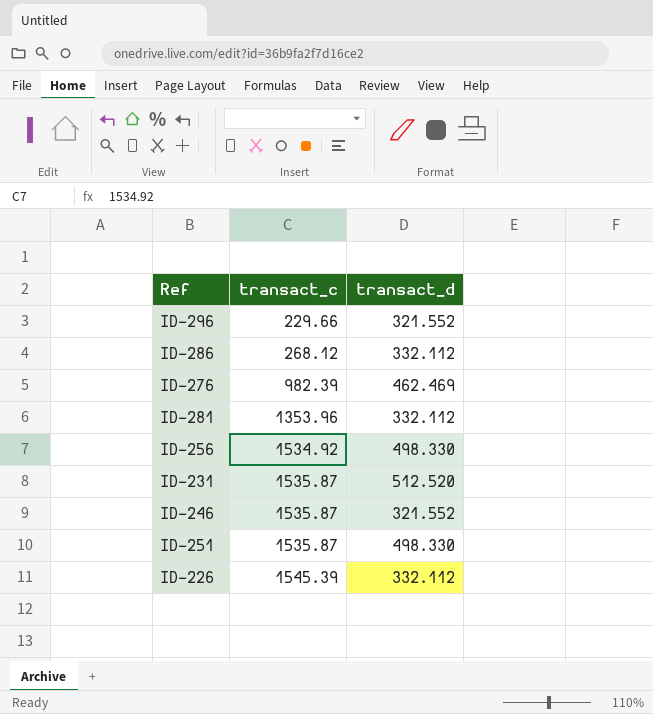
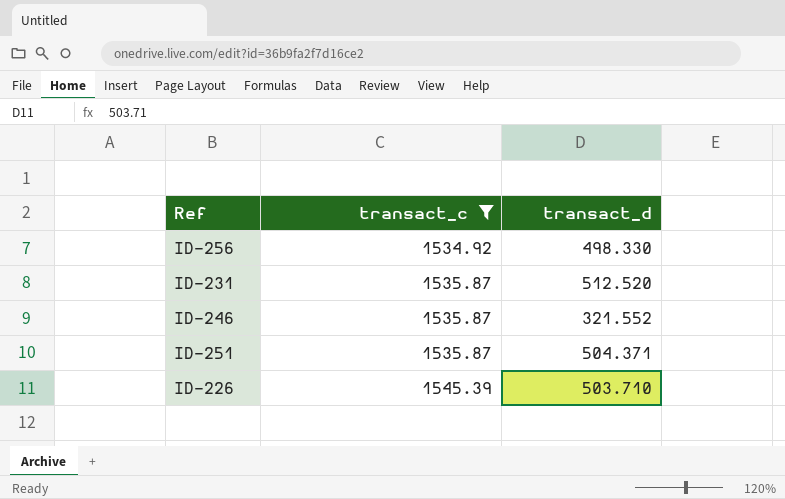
filter: none -> transact_c >= 1534.92
ID-251 | transact_d: 498.330 -> 504.371
ID-226 | transact_d: 332.112 -> 503.710

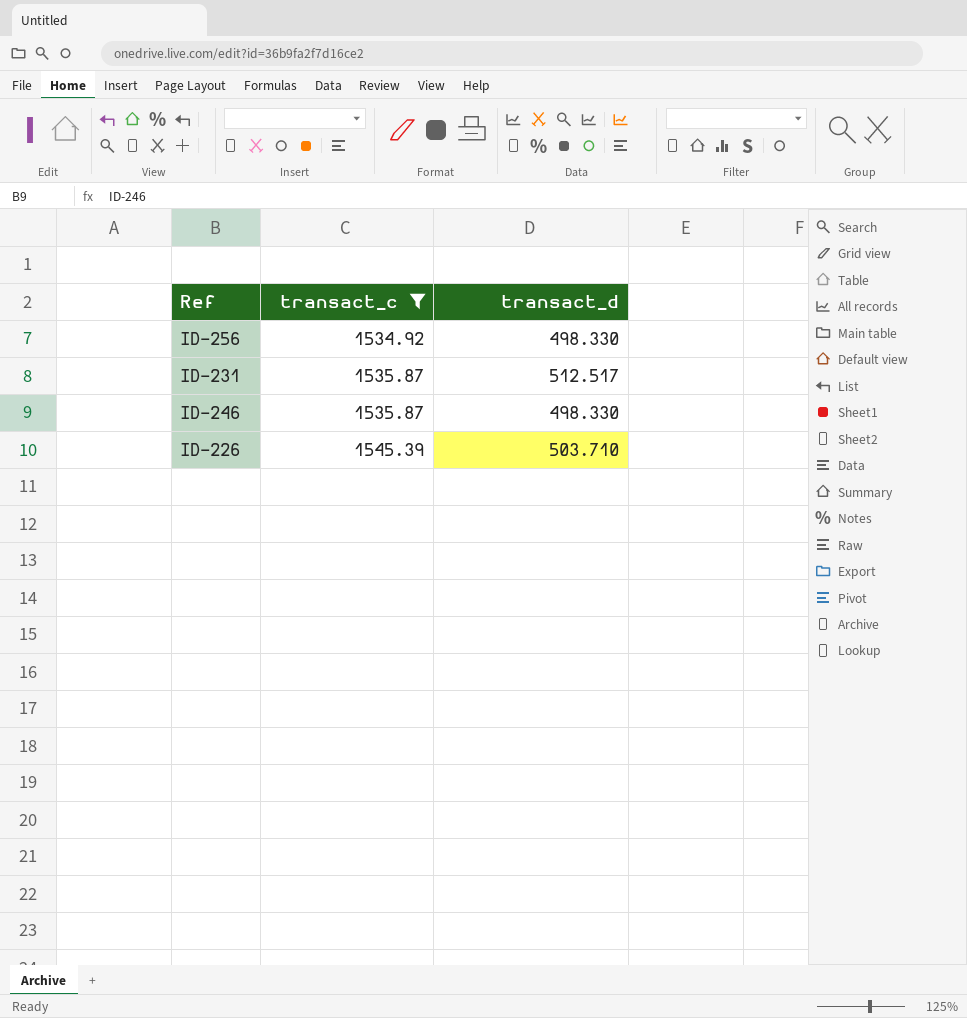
row ID-251: 1535.87 | 504.371 -> none
ID-231 | transact_d: 512.520 -> 512.517
ID-246 | transact_d: 321.552 -> 498.330

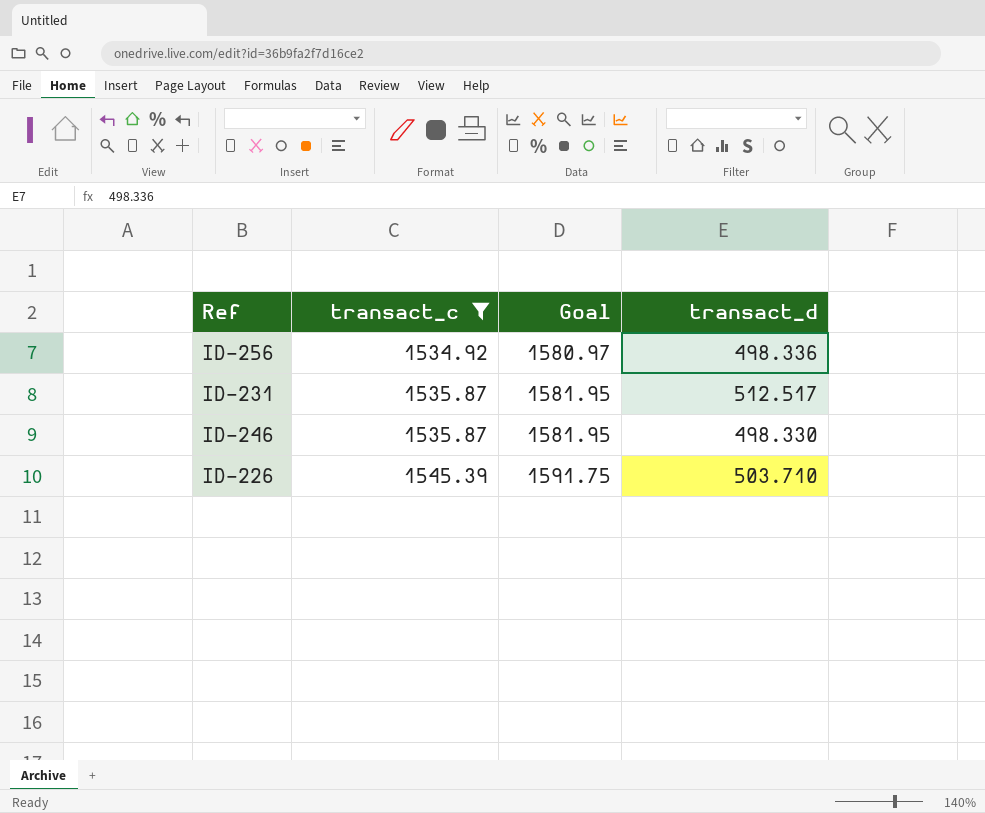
column Goal | formula: none -> [transact_c] * 1.03
ID-256 | transact_d: 498.330 -> 498.336

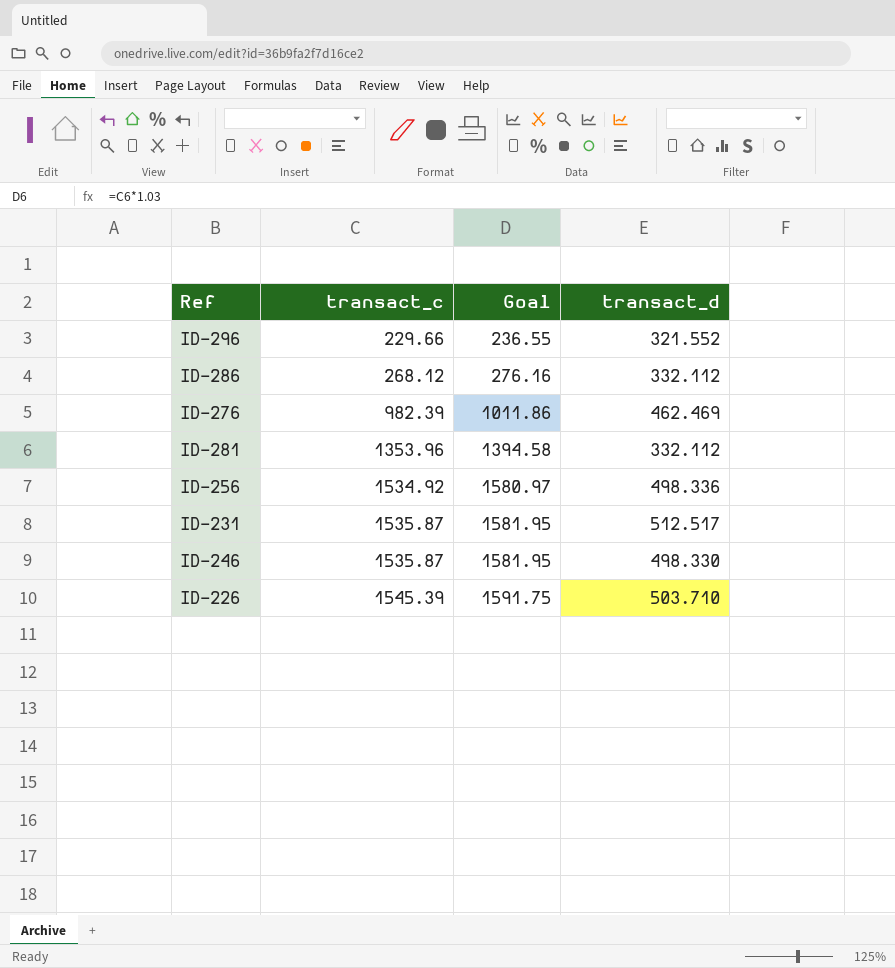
filter: transact_c >= 1534.92 -> none

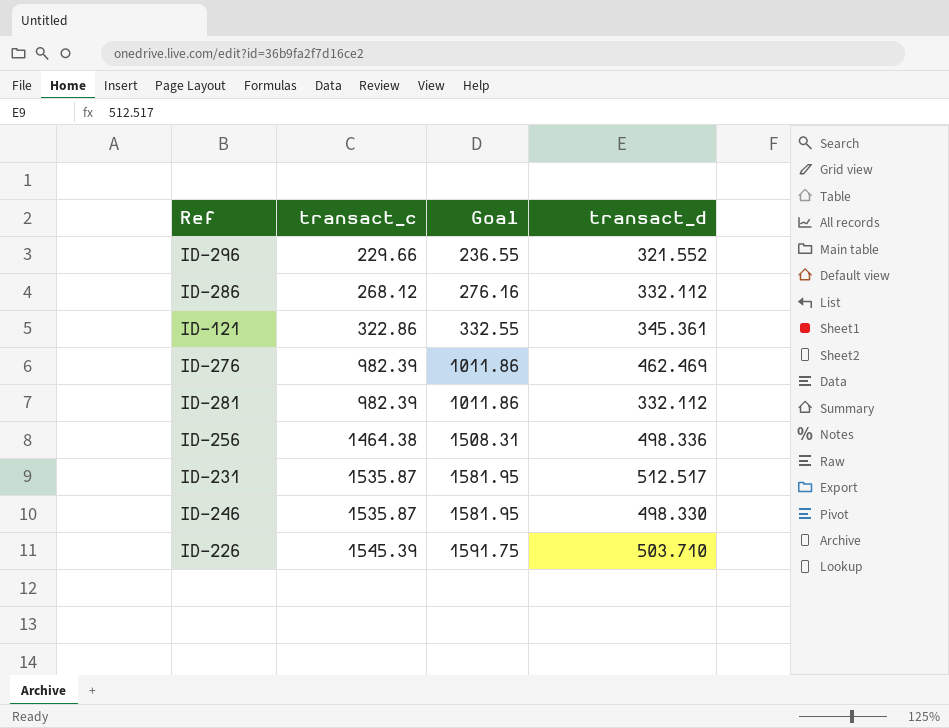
row ID-121: none -> 322.86 | 332.55 | 345.361
ID-281 | transact_c: 1353.96 -> 982.39
ID-281 | Goal: 1394.58 -> 1011.86
ID-256 | transact_c: 1534.92 -> 1464.38
ID-256 | Goal: 1580.97 -> 1508.31

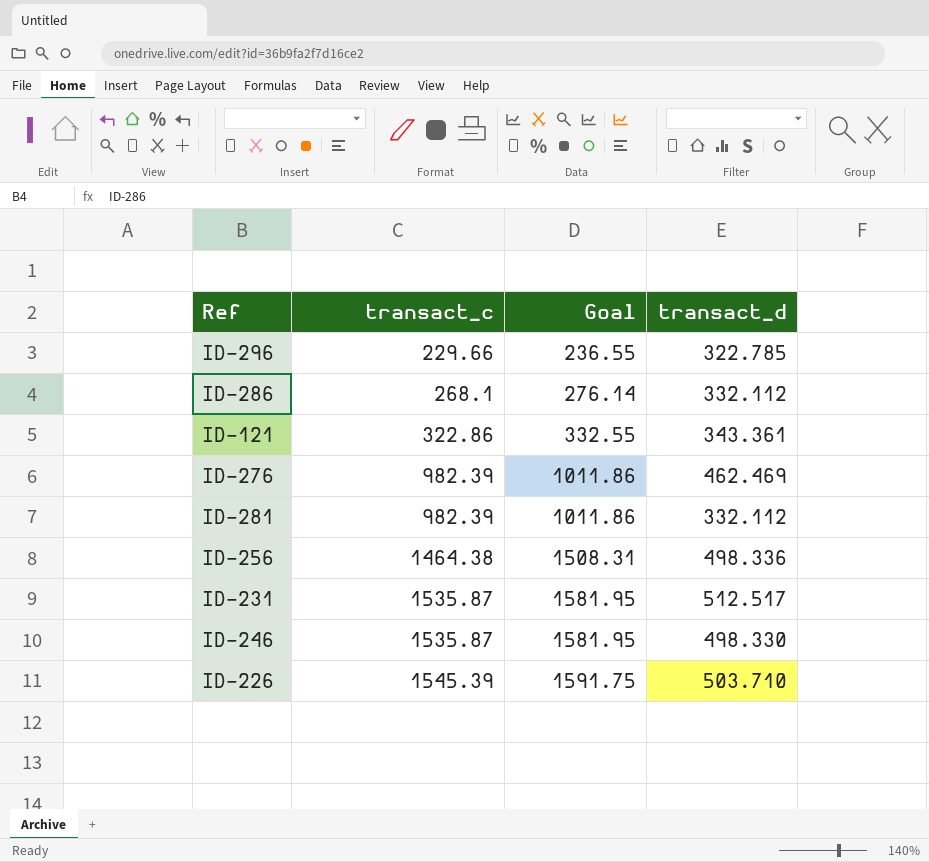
ID-296 | transact_d: 321.552 -> 322.785
ID-286 | transact_c: 268.12 -> 268.1
ID-286 | Goal: 276.16 -> 276.14
ID-121 | transact_d: 345.361 -> 343.361

